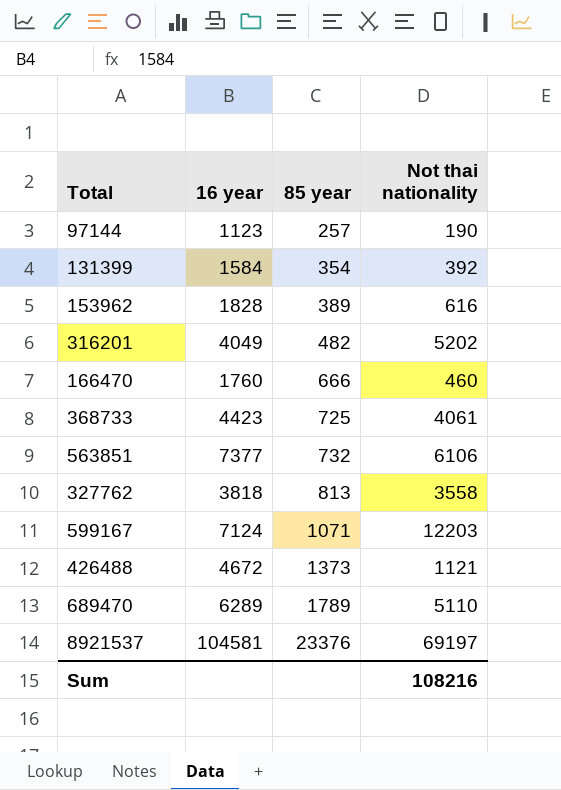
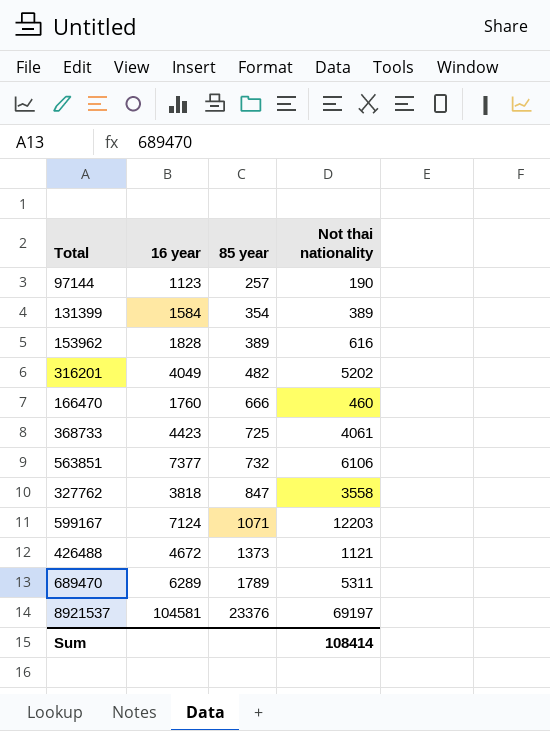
131399 | Not thai nationality: 392 -> 389
327762 | 85 year: 813 -> 847
689470 | Not thai nationality: 5110 -> 5311
Sum | Not thai nationality: 108216 -> 108414

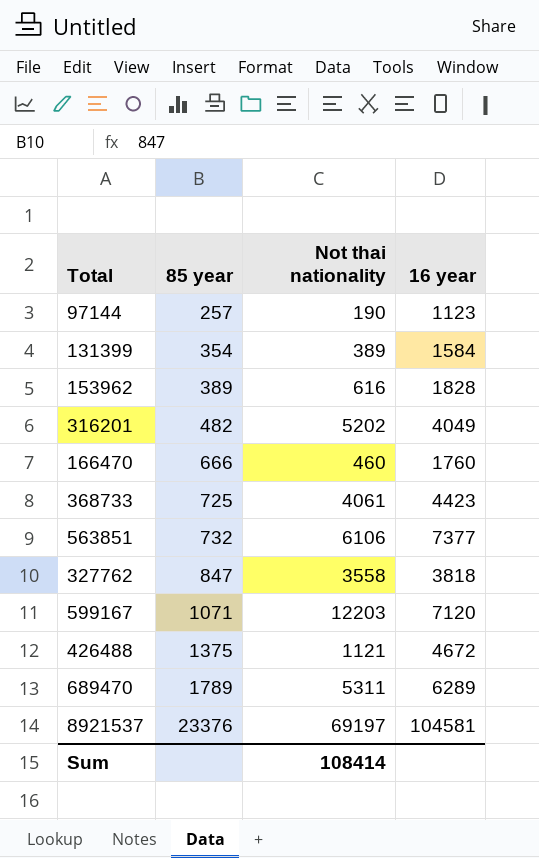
column 16 year | position: 2 -> 4
599167 | 16 year: 7124 -> 7120
426488 | 85 year: 1373 -> 1375

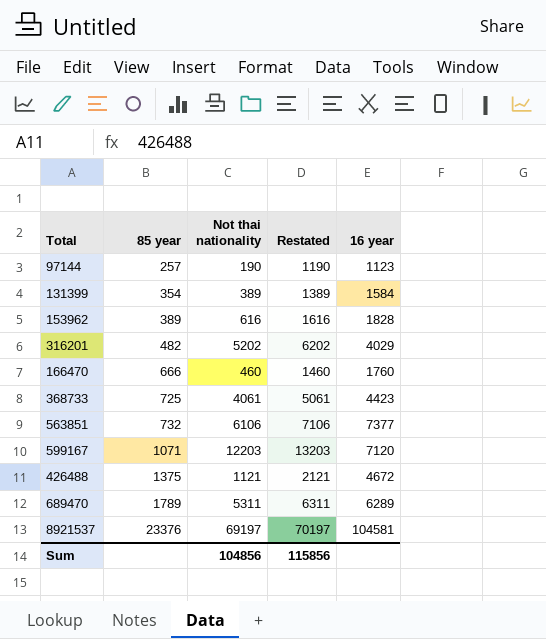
column Restated | formula: none -> [Not thai nationality] + 1000
row 327762: 847 | 3558 | 3818 -> none
316201 | 16 year: 4049 -> 4029
Sum | Not thai nationality: 108414 -> 104856

